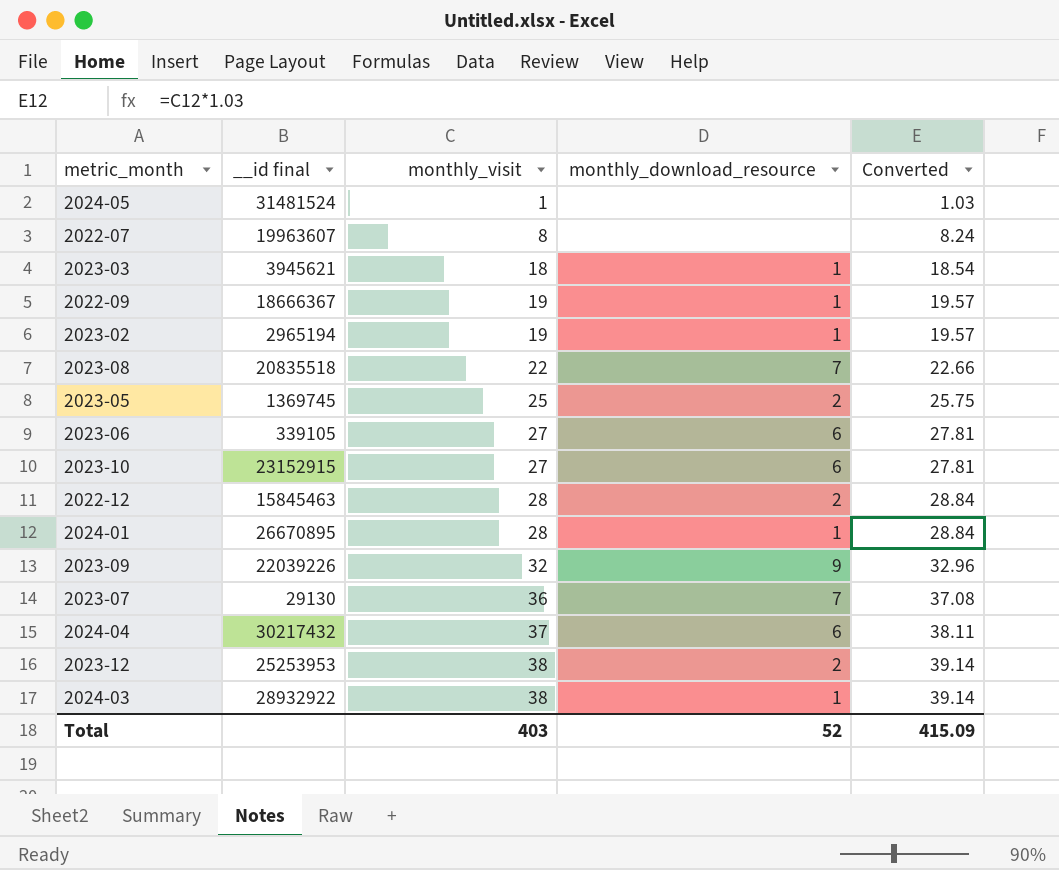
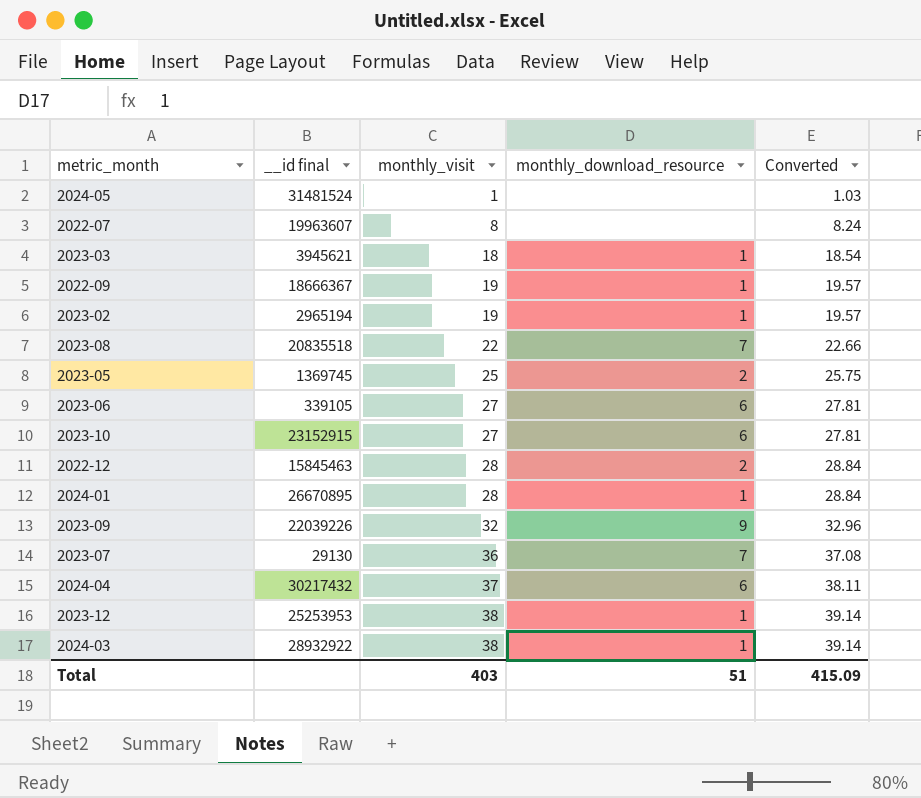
2023-12 | monthly_download_resource: 2 -> 1
Total | monthly_download_resource: 52 -> 51

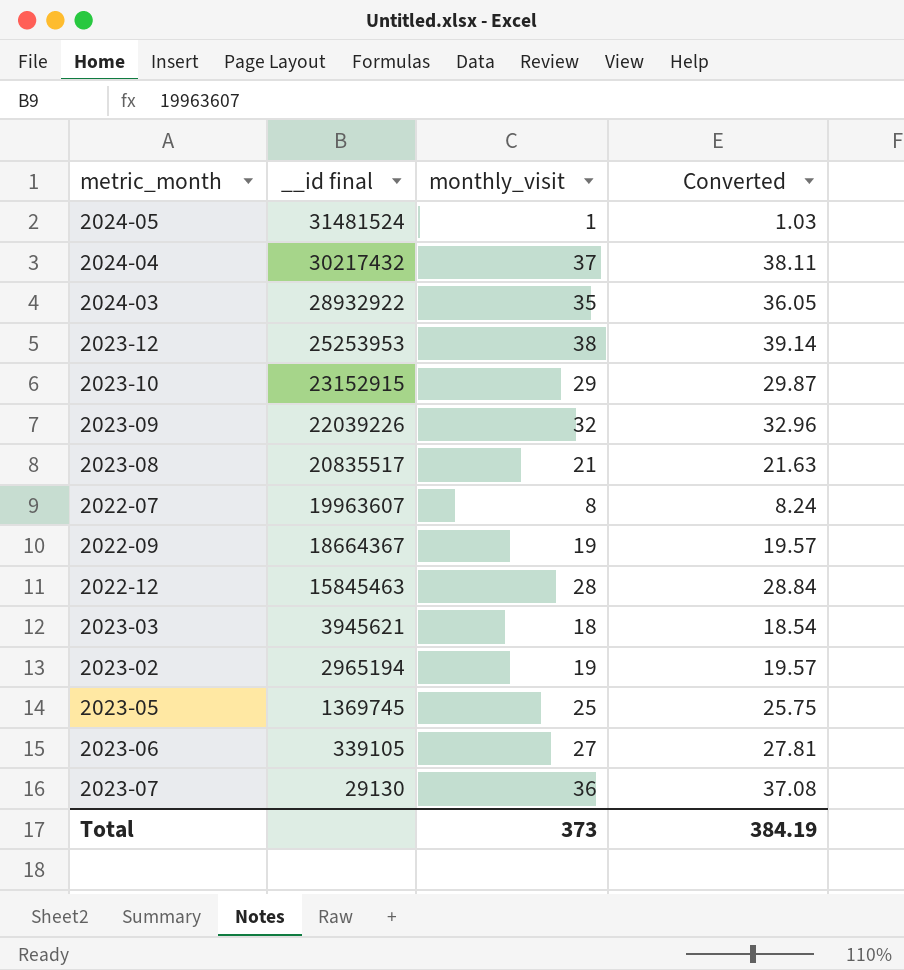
row order: monthly_visit ascending -> __id final descending
column monthly_download_resource | position: 4 -> none
row 2024-01: 26670895 | 28 | 1 | 28.84 -> none
2024-03 | monthly_visit: 38 -> 35
2024-03 | Converted: 39.14 -> 36.05
2023-10 | monthly_visit: 27 -> 29
2023-10 | Converted: 27.81 -> 29.87
2023-08 | __id final: 20835518 -> 20835517
2023-08 | monthly_visit: 22 -> 21
2023-08 | Converted: 22.66 -> 21.63
2022-09 | __id final: 18666367 -> 18664367
Total | monthly_visit: 403 -> 373
Total | Converted: 415.09 -> 384.19

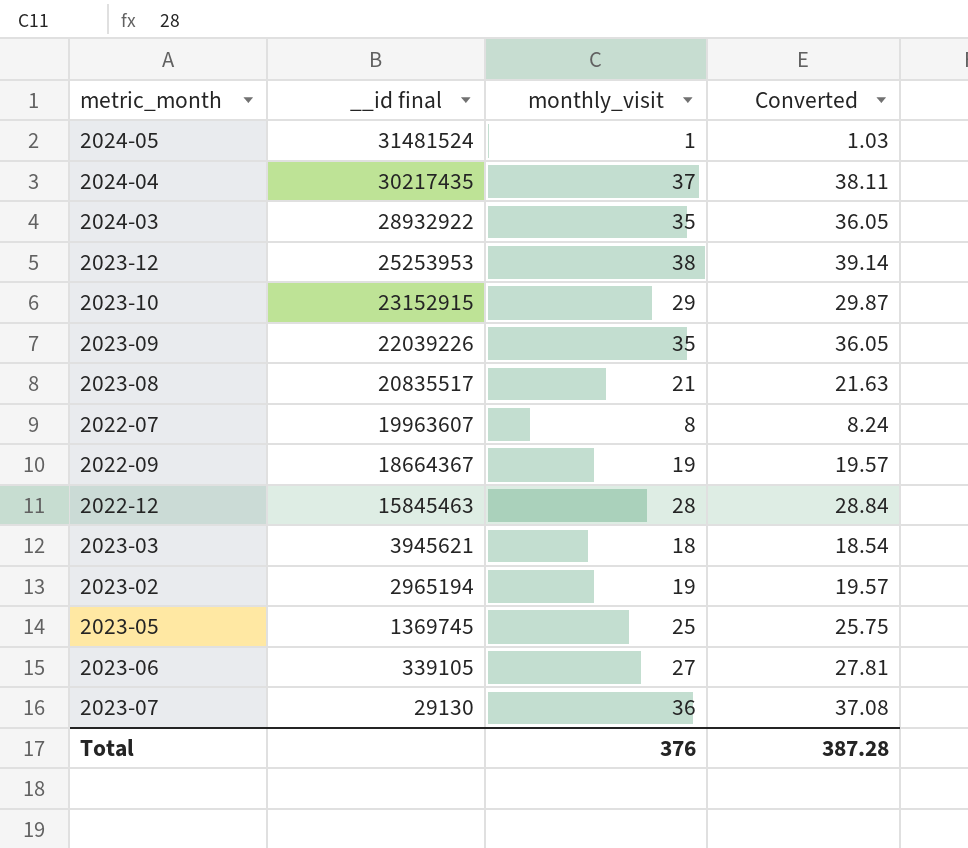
2024-04 | __id final: 30217432 -> 30217435
2023-09 | monthly_visit: 32 -> 35
2023-09 | Converted: 32.96 -> 36.05
Total | monthly_visit: 373 -> 376
Total | Converted: 384.19 -> 387.28

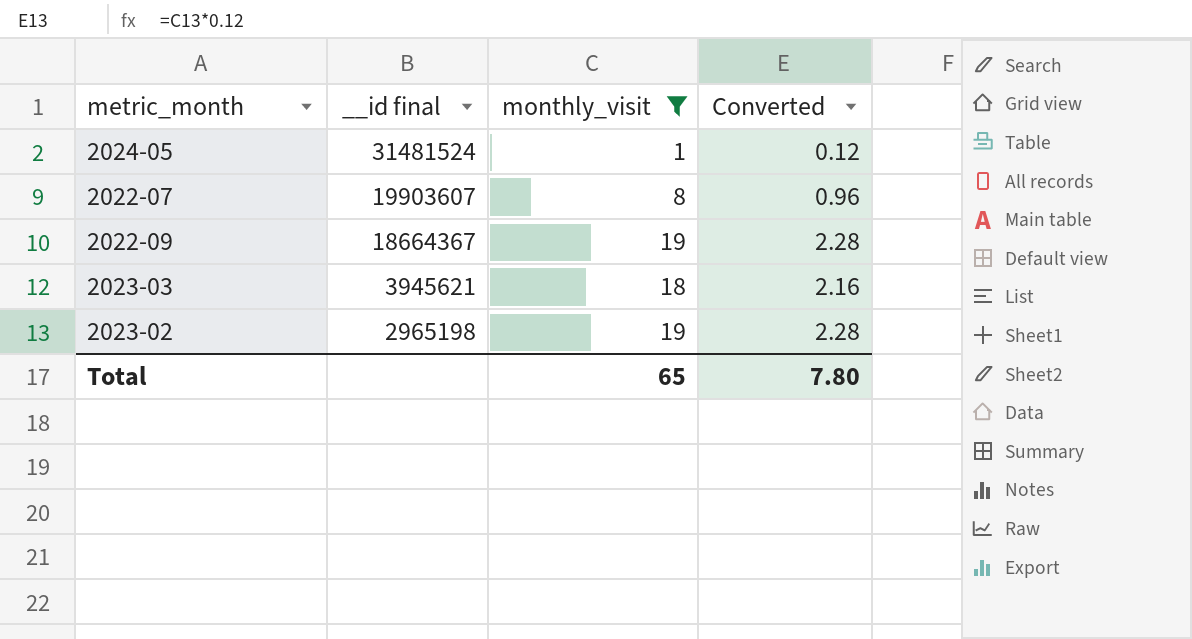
filter: none -> monthly_visit <= 19
column Converted | formula: [monthly_visit] * 1.03 -> [monthly_visit] * 0.12
2022-07 | __id final: 19963607 -> 19903607
2023-02 | __id final: 2965194 -> 2965198
Total | monthly_visit: 376 -> 65
Total | Converted: 387.28 -> 7.80

